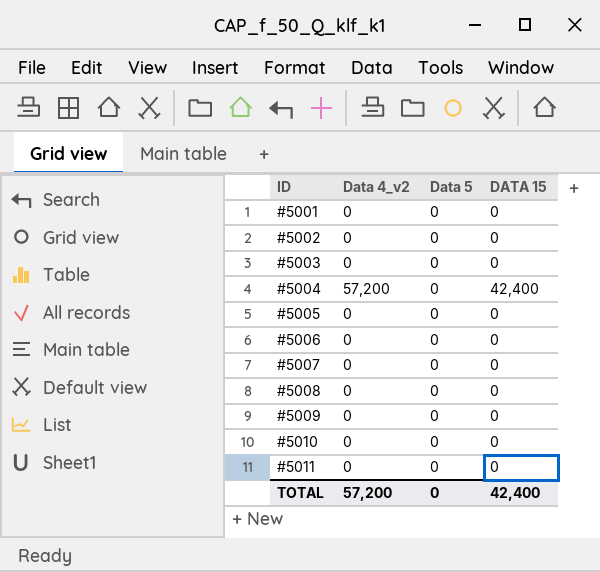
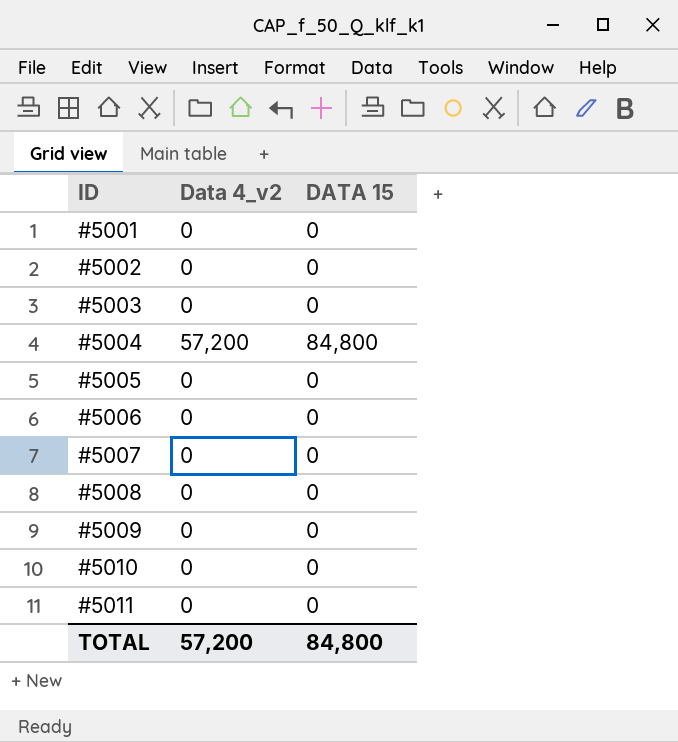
column Data 5 | position: 3 -> none
#5004 | DATA 15: 42,400 -> 84,800
TOTAL | DATA 15: 42,400 -> 84,800

